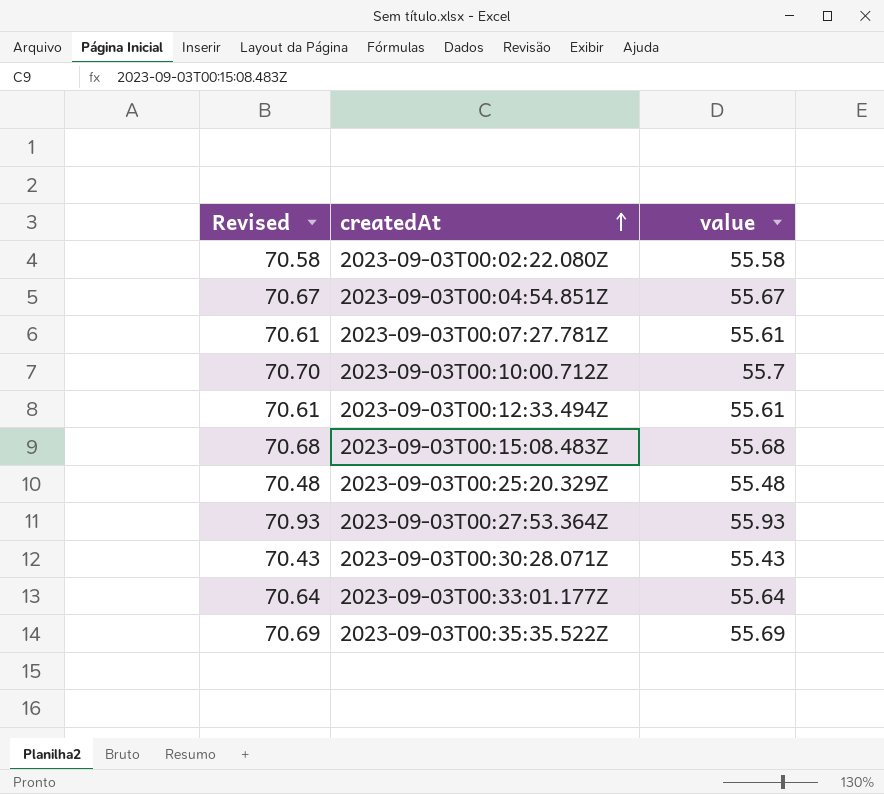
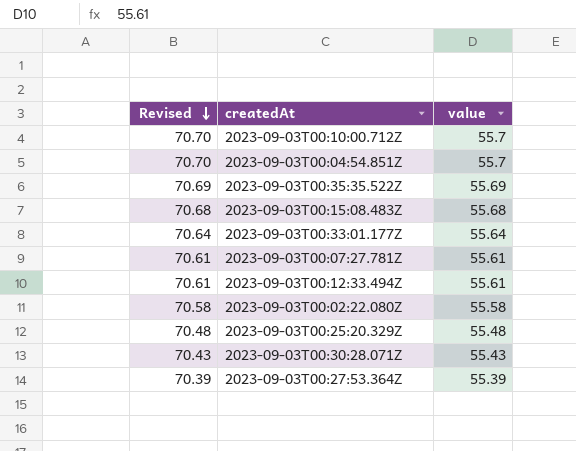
row order: createdAt ascending -> Revised descending
2023-09-03T00:04:54.851Z | Revised: 70.67 -> 70.70
2023-09-03T00:04:54.851Z | value: 55.67 -> 55.7
2023-09-03T00:27:53.364Z | Revised: 70.93 -> 70.39
2023-09-03T00:27:53.364Z | value: 55.93 -> 55.39

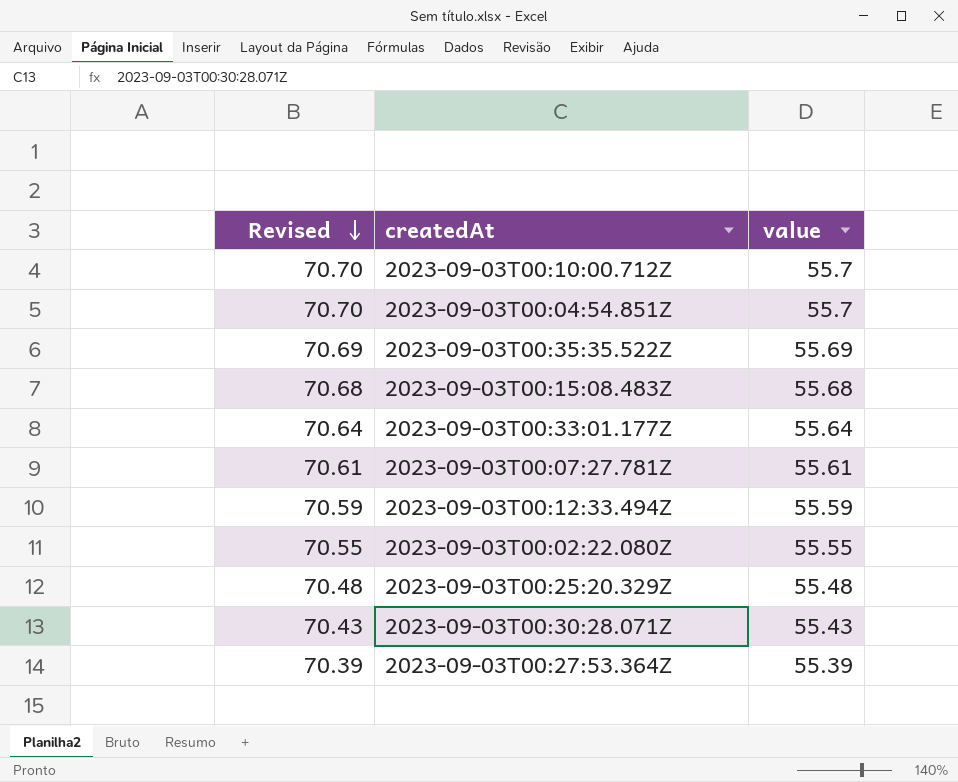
2023-09-03T00:12:33.494Z | Revised: 70.61 -> 70.59
2023-09-03T00:12:33.494Z | value: 55.61 -> 55.59
2023-09-03T00:02:22.080Z | Revised: 70.58 -> 70.55
2023-09-03T00:02:22.080Z | value: 55.58 -> 55.55

